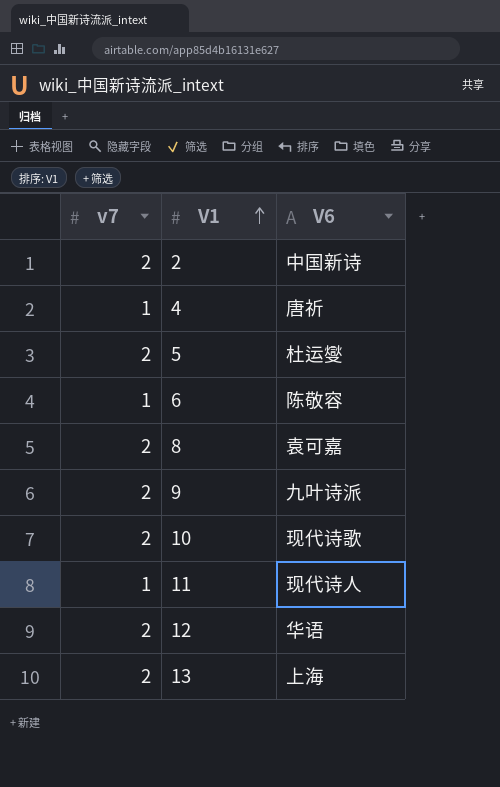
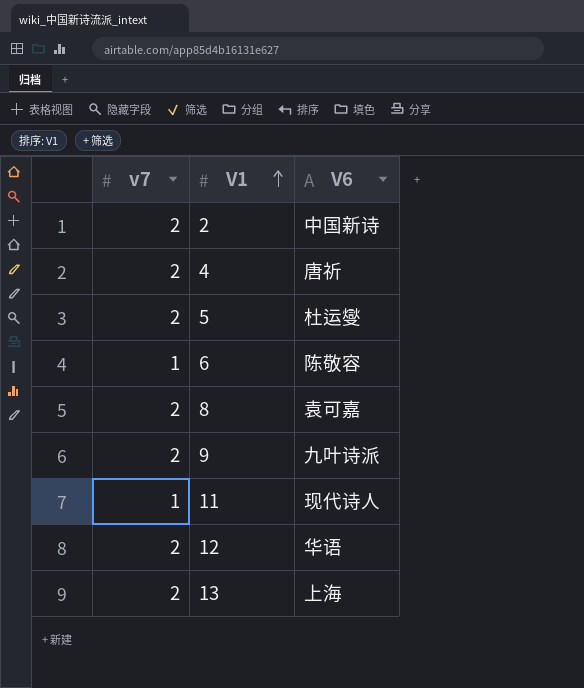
row 10: 2 | 现代诗歌 -> none
4 | v7: 1 -> 2

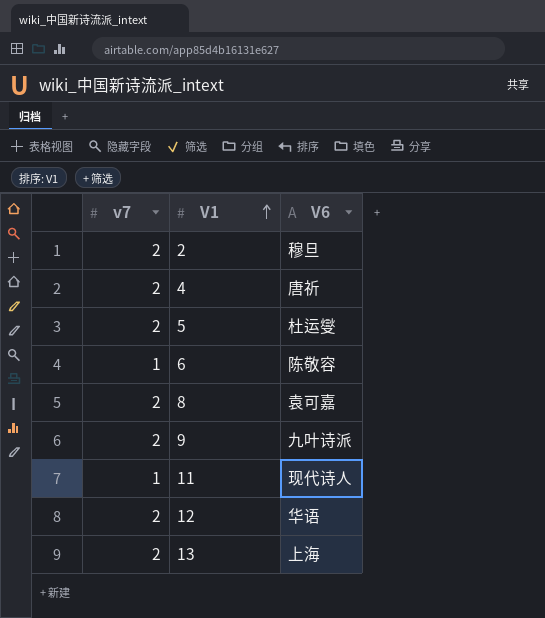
2 | V6: 中国新诗 -> 穆旦

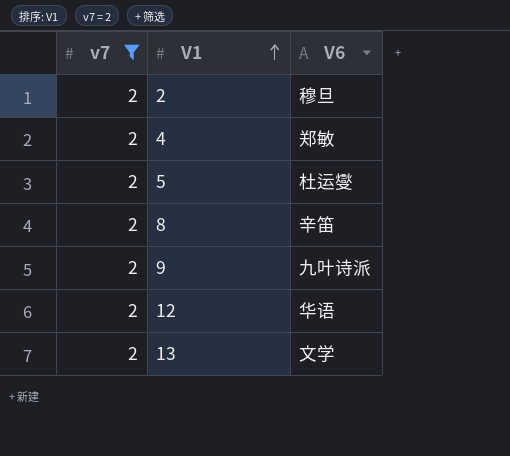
filter: none -> v7 = 2
4 | V6: 唐祈 -> 郑敏
8 | V6: 袁可嘉 -> 辛笛
13 | V6: 上海 -> 文学

